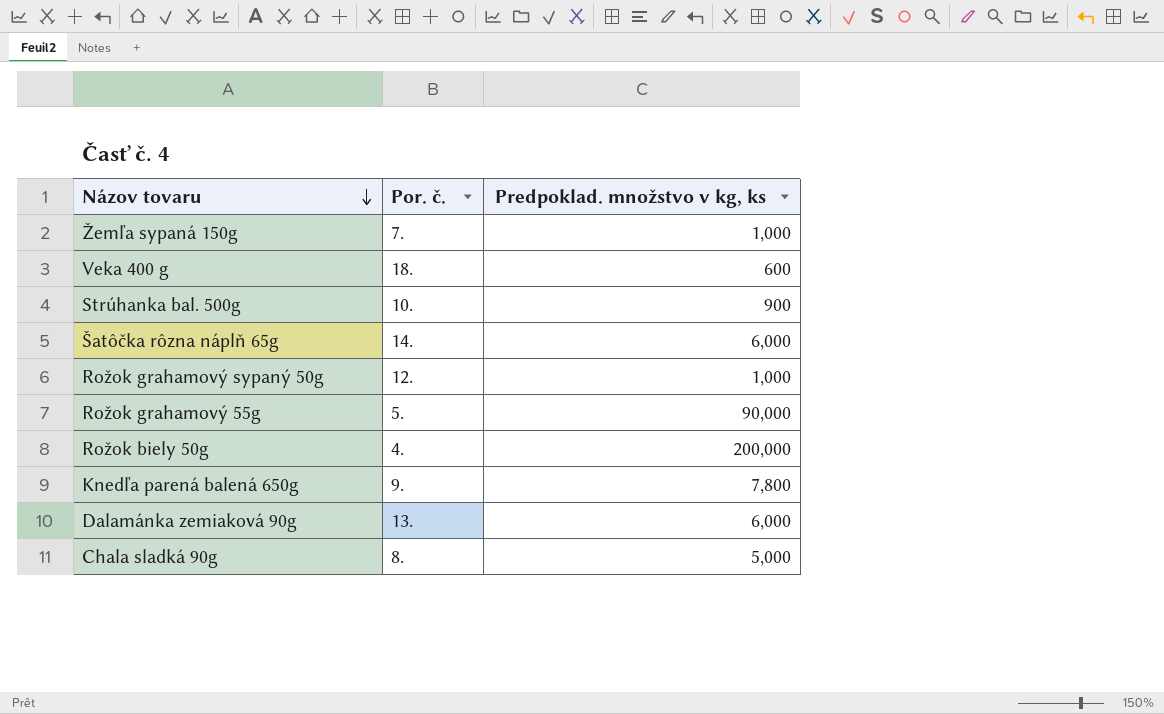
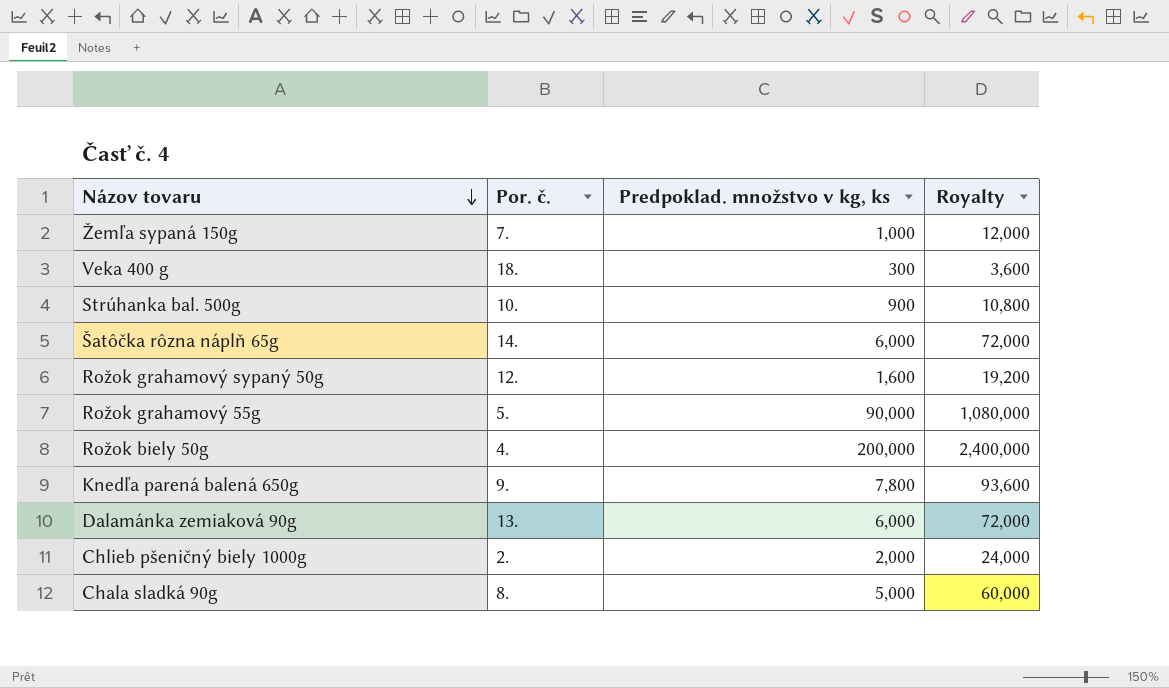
column Royalty | formula: none -> [Predpoklad. množstvo v kg, ks] * 12
Veka 400 g | Predpoklad. množstvo v kg, ks: 600 -> 300
Rožok grahamový sypaný 50g | Predpoklad. množstvo v kg, ks: 1,000 -> 1,600
row Chlieb pšeničný biely 1000g: none -> 2. | 2,000 | 24,000

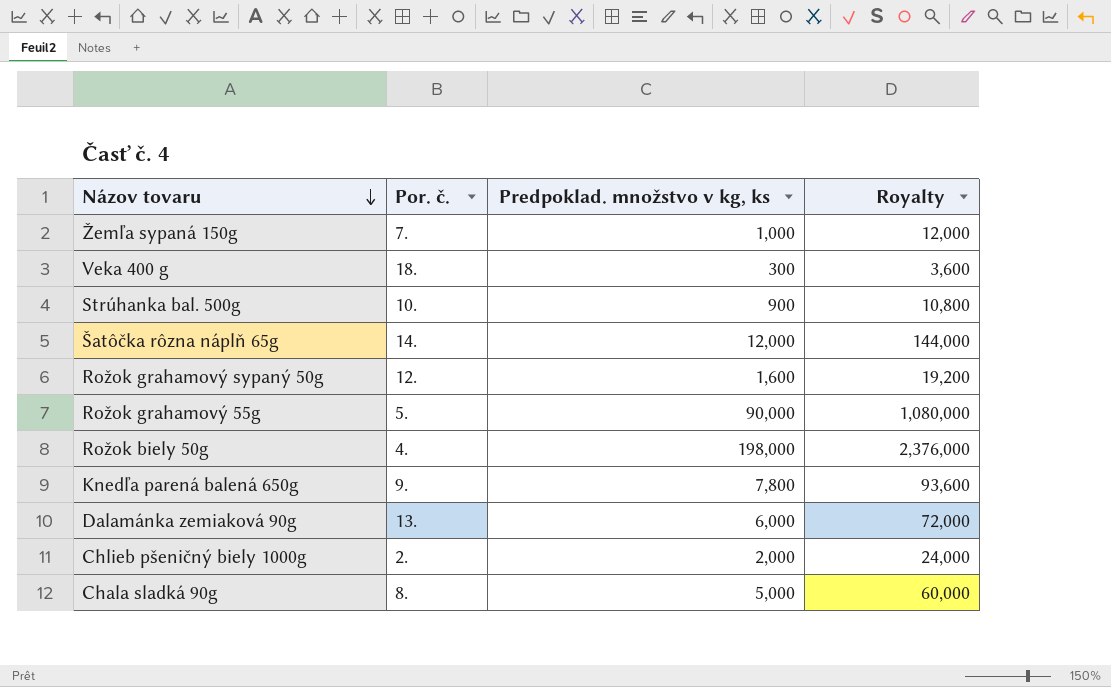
Šatôčka rôzna náplň 65g | Predpoklad. množstvo v kg, ks: 6,000 -> 12,000
Šatôčka rôzna náplň 65g | Royalty: 72,000 -> 144,000
Rožok biely 50g | Predpoklad. množstvo v kg, ks: 200,000 -> 198,000
Rožok biely 50g | Royalty: 2,400,000 -> 2,376,000

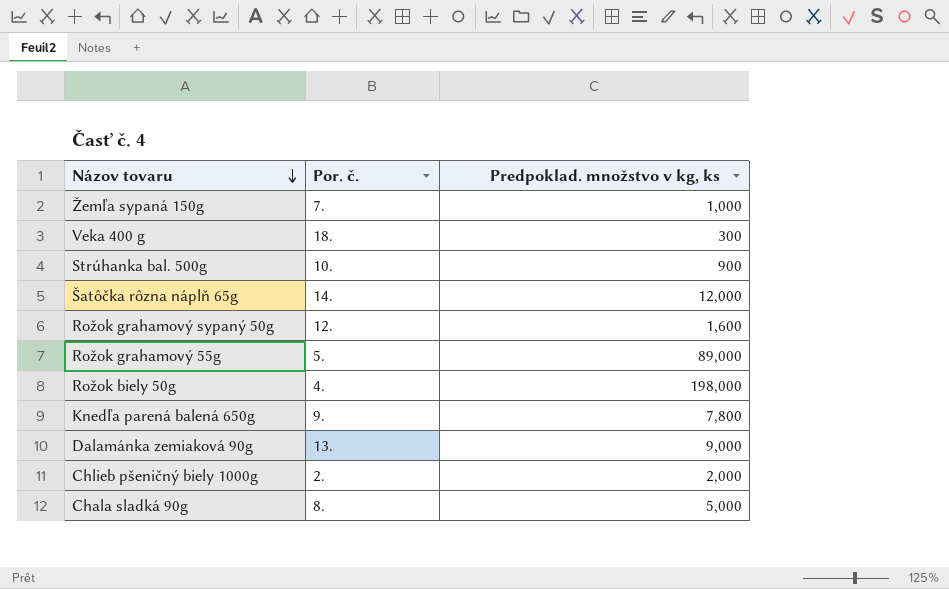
column Royalty | formula: [Predpoklad. množstvo v kg, ks] * 12 -> none
Rožok grahamový 55g | Predpoklad. množstvo v kg, ks: 90,000 -> 89,000
Dalamánka zemiaková 90g | Predpoklad. množstvo v kg, ks: 6,000 -> 9,000

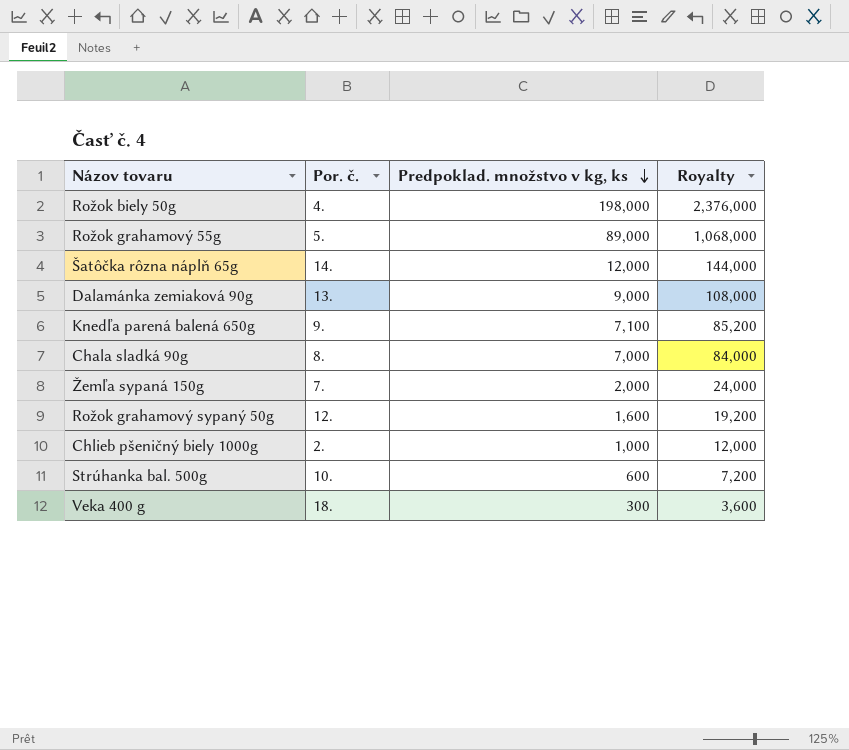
row order: Názov tovaru descending -> Predpoklad. množstvo v kg, ks descending
column Royalty | formula: none -> [Predpoklad. množstvo v kg, ks] * 12
Knedľa parená balená 650g | Predpoklad. množstvo v kg, ks: 7,800 -> 7,100
Chala sladká 90g | Predpoklad. množstvo v kg, ks: 5,000 -> 7,000
Žemľa sypaná 150g | Predpoklad. množstvo v kg, ks: 1,000 -> 2,000
Chlieb pšeničný biely 1000g | Predpoklad. množstvo v kg, ks: 2,000 -> 1,000
Strúhanka bal. 500g | Predpoklad. množstvo v kg, ks: 900 -> 600

